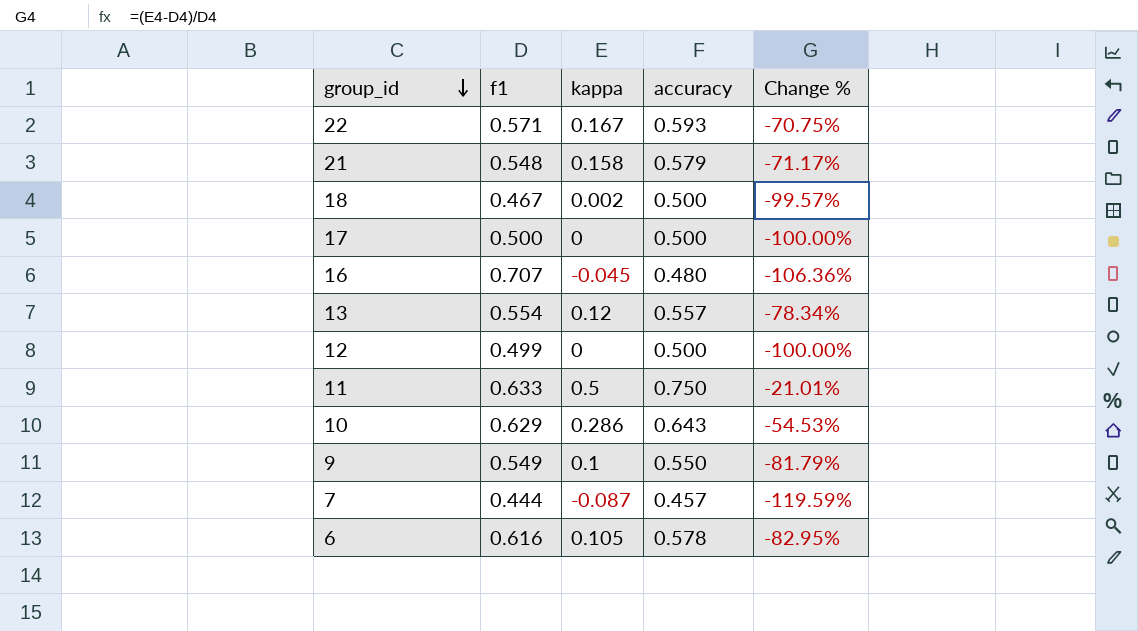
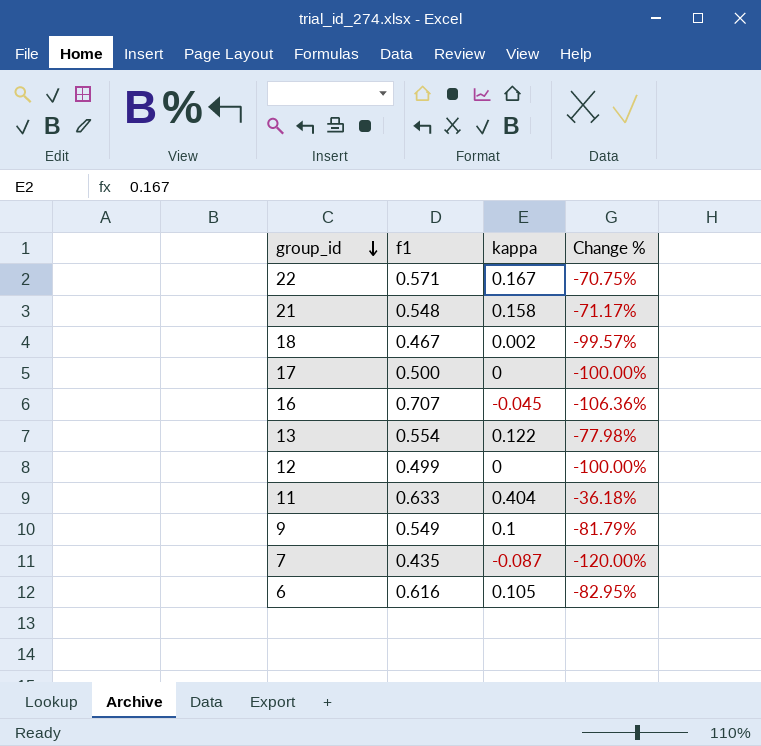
column accuracy | position: 4 -> none
row 10: 0.629 | 0.286 | 0.643 | -54.53% -> none
13 | kappa: 0.12 -> 0.122
13 | Change %: -78.34% -> -77.98%
11 | kappa: 0.5 -> 0.404
11 | Change %: -21.01% -> -36.18%
7 | f1: 0.444 -> 0.435
7 | Change %: -119.59% -> -120.00%

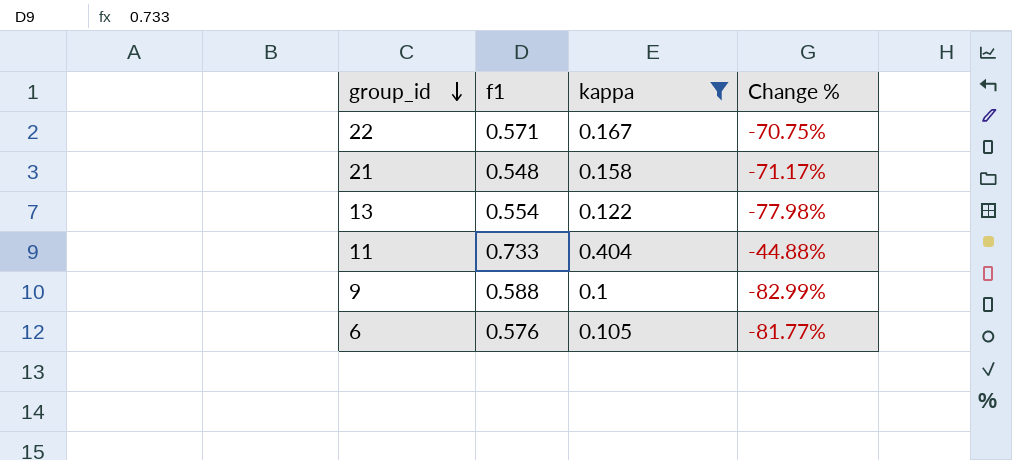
filter: none -> kappa >= 0.1
11 | f1: 0.633 -> 0.733
11 | Change %: -36.18% -> -44.88%
9 | f1: 0.549 -> 0.588
9 | Change %: -81.79% -> -82.99%
6 | f1: 0.616 -> 0.576
6 | Change %: -82.95% -> -81.77%

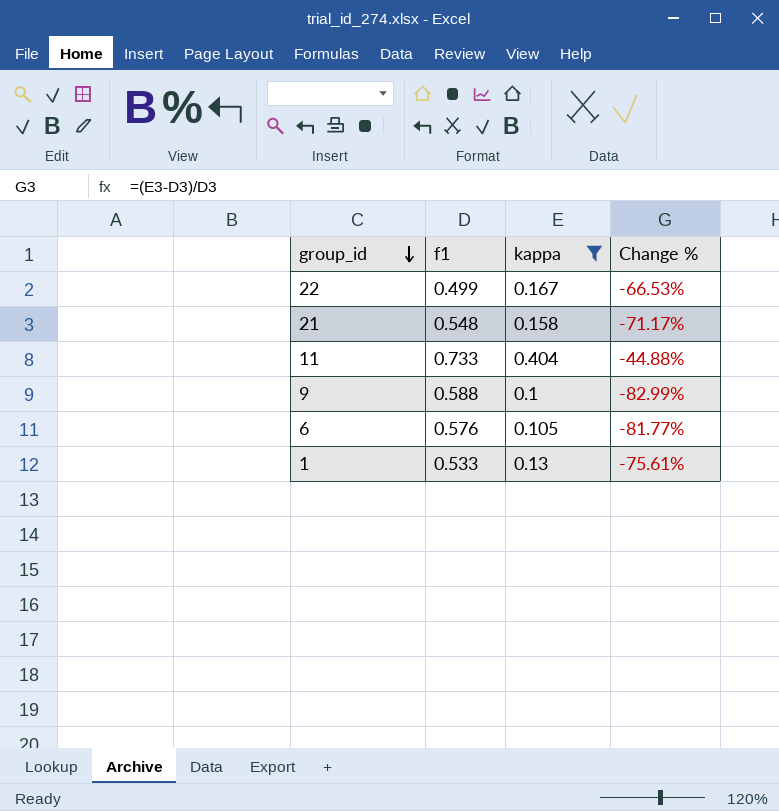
row 13: 0.554 | 0.122 | -77.98% -> none
22 | f1: 0.571 -> 0.499
22 | Change %: -70.75% -> -66.53%
row 1: none -> 0.533 | 0.13 | -75.61%

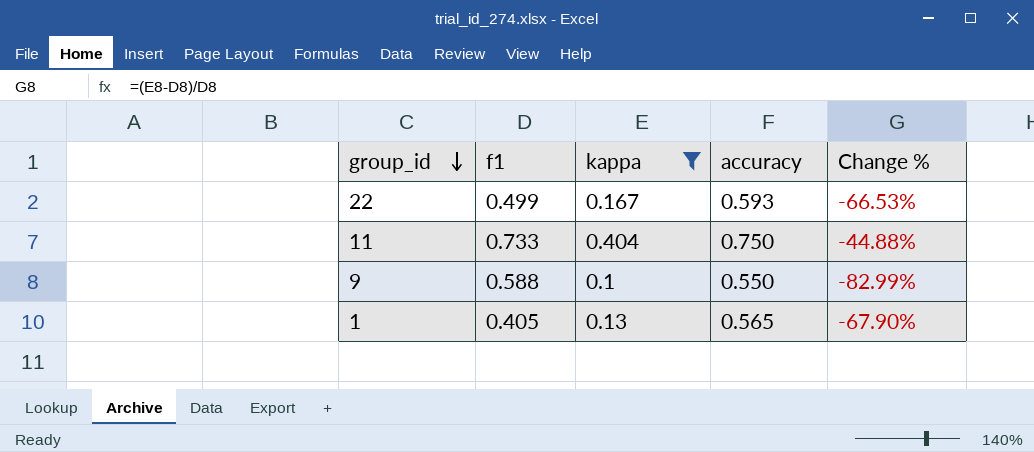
column accuracy | position: none -> 4
row 21: 0.548 | 0.158 | -71.17% -> none
row 6: 0.576 | 0.105 | -81.77% -> none
1 | f1: 0.533 -> 0.405
1 | Change %: -75.61% -> -67.90%

